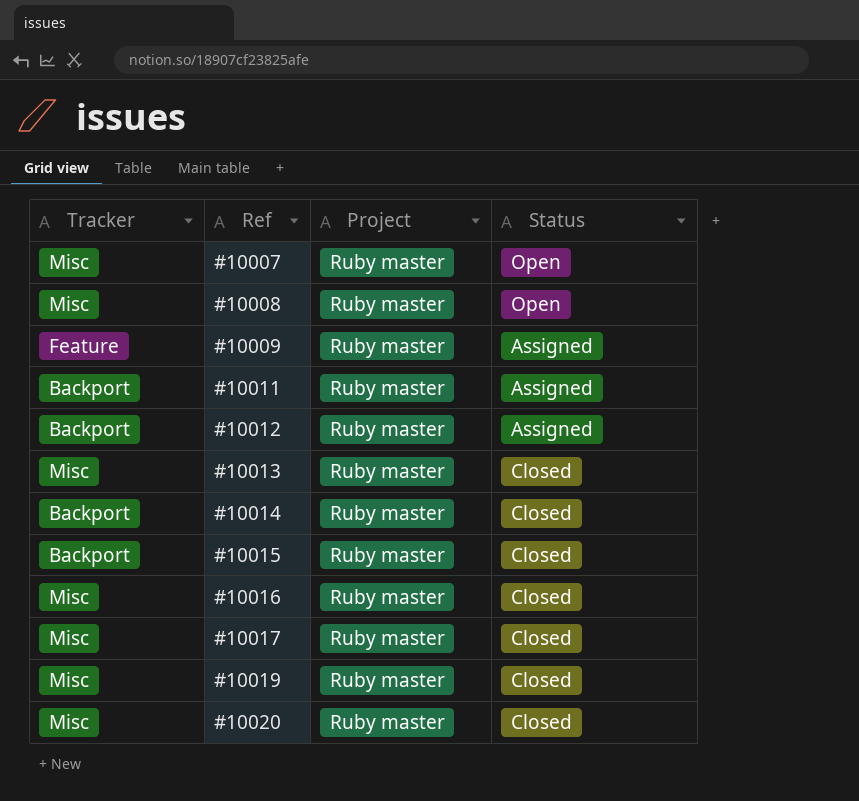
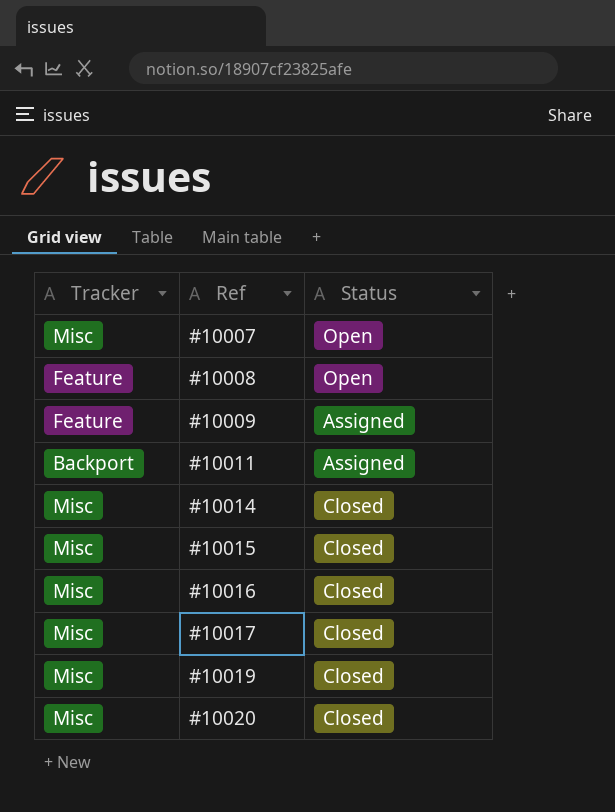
column Project | position: 3 -> none
row #10012: Backport | Ruby master | Assigned -> none
row #10013: Misc | Ruby master | Closed -> none
#10008 | Tracker: Misc -> Feature
#10014 | Tracker: Backport -> Misc
#10015 | Tracker: Backport -> Misc

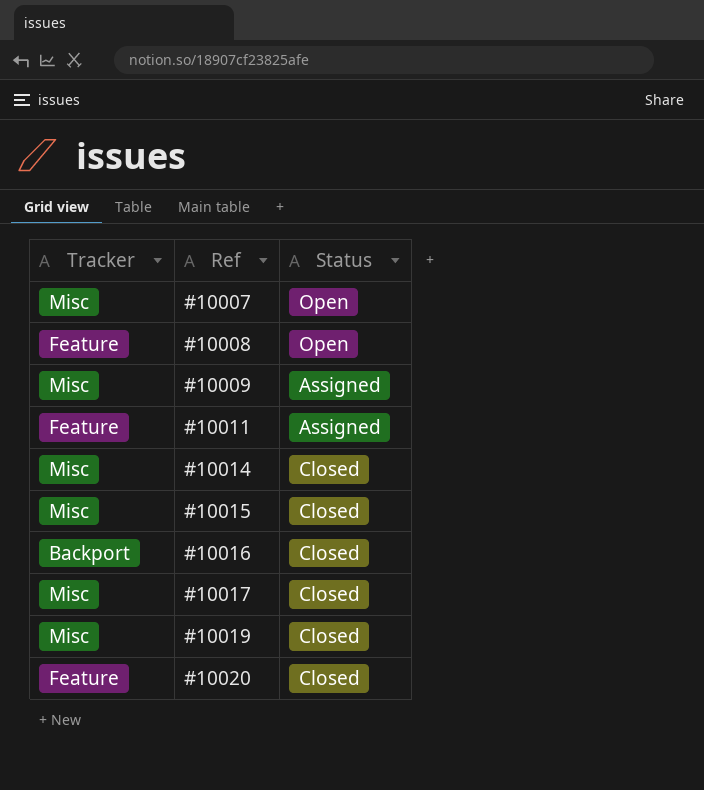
#10009 | Tracker: Feature -> Misc
#10011 | Tracker: Backport -> Feature
#10016 | Tracker: Misc -> Backport
#10020 | Tracker: Misc -> Feature

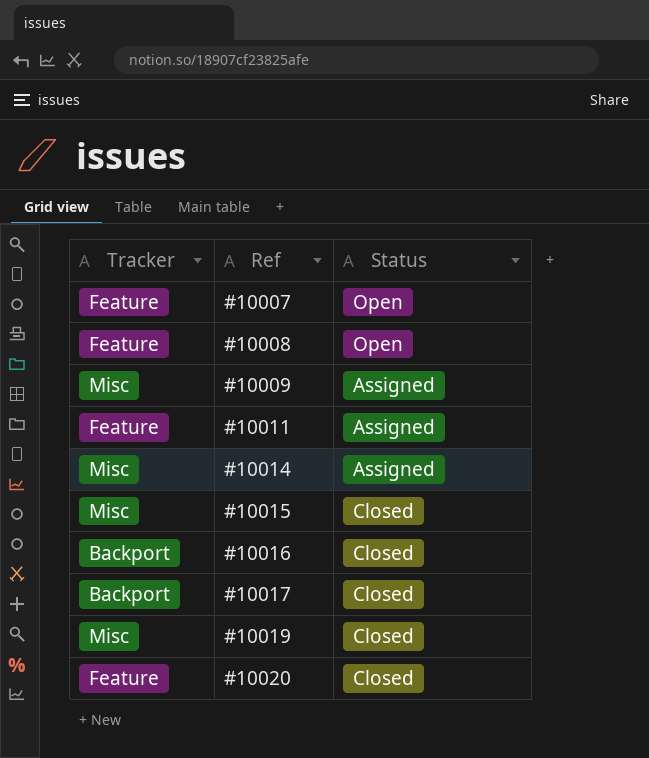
#10007 | Tracker: Misc -> Feature
#10014 | Status: Closed -> Assigned
#10017 | Tracker: Misc -> Backport

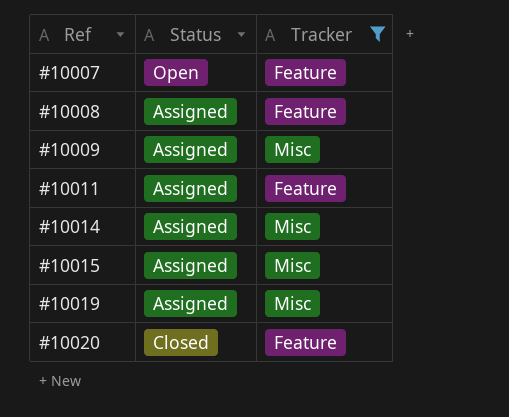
filter: none -> Tracker != Backport
column Tracker | position: 1 -> 3
#10008 | Status: Open -> Assigned
#10015 | Status: Closed -> Assigned
#10019 | Status: Closed -> Assigned

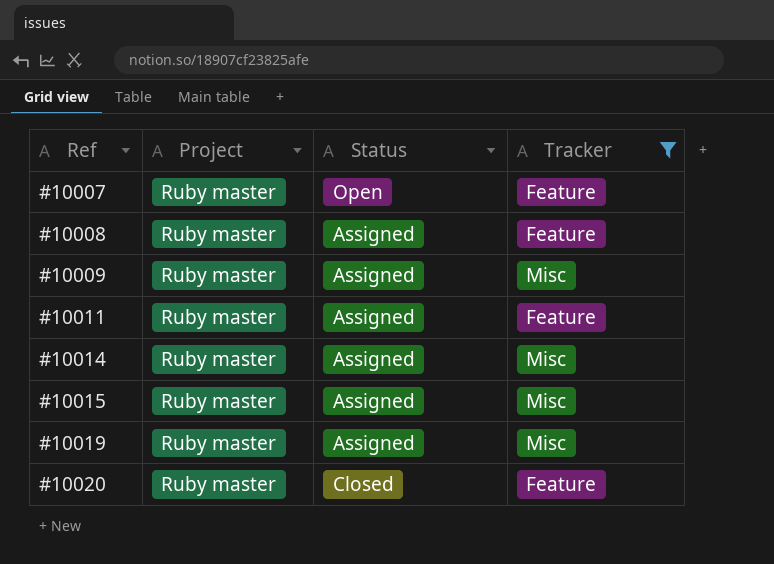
column Project | position: none -> 2

